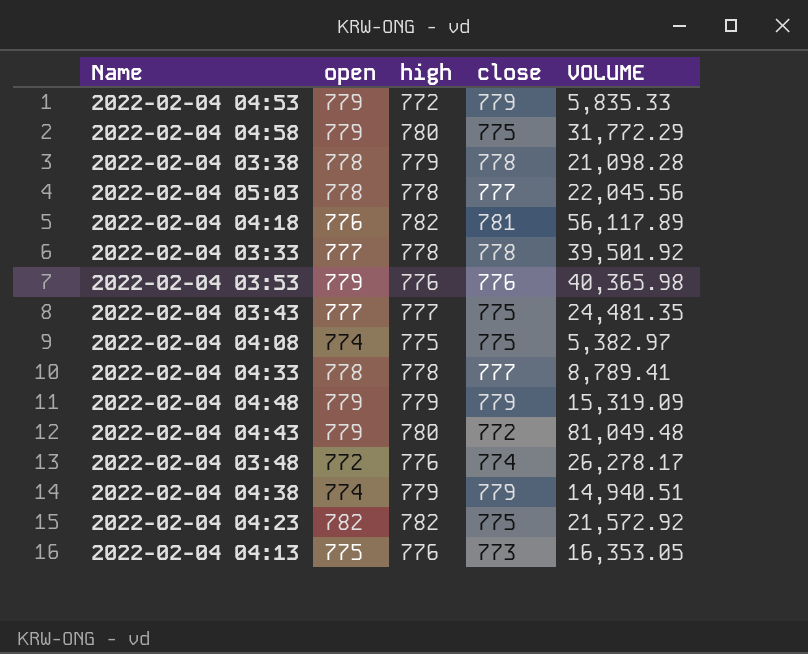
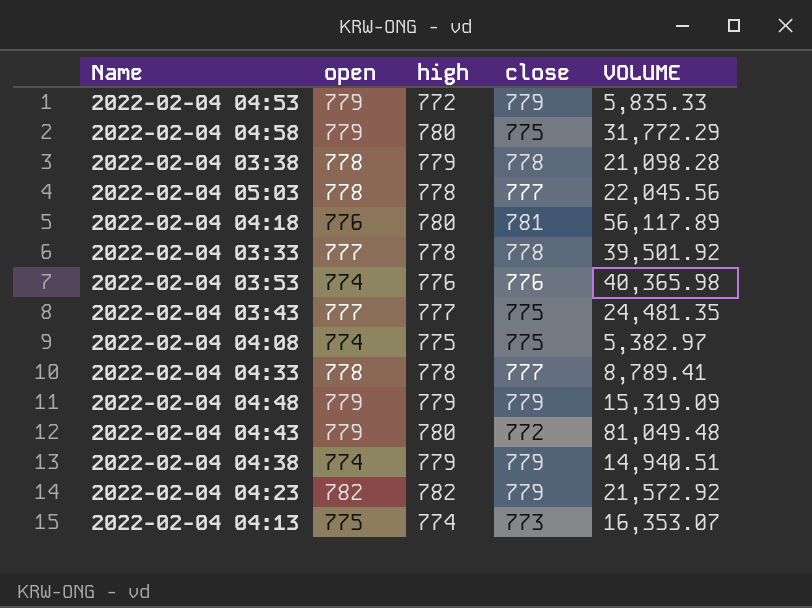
row 2022-02-04 03:48: 772 | 776 | 774 | 26,278.17 -> none
2022-02-04 04:18 | high: 782 -> 780
2022-02-04 03:53 | open: 779 -> 774
2022-02-04 04:23 | close: 775 -> 779
2022-02-04 04:13 | high: 776 -> 774
2022-02-04 04:13 | VOLUME: 16,353.05 -> 16,353.07

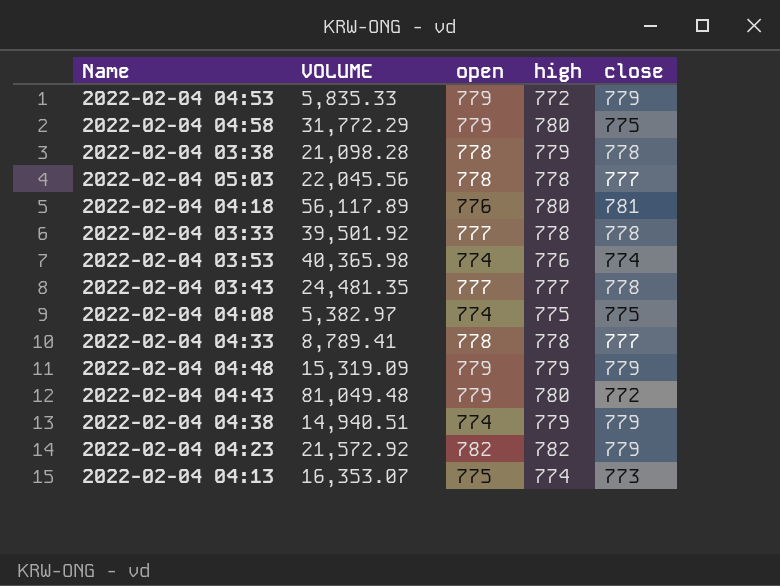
column VOLUME | position: 5 -> 2
2022-02-04 03:53 | close: 776 -> 774
2022-02-04 03:43 | close: 775 -> 778

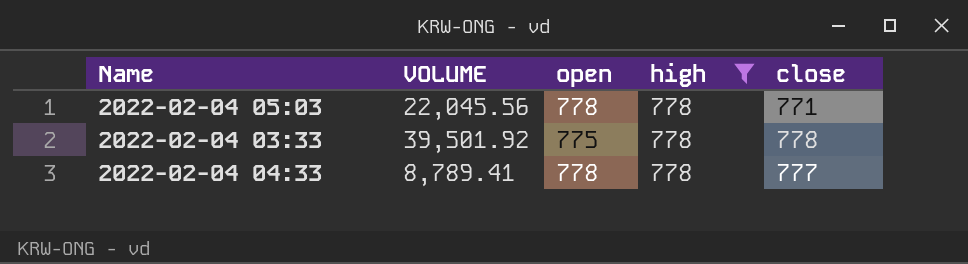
filter: none -> high = 778
2022-02-04 05:03 | close: 777 -> 771
2022-02-04 03:33 | open: 777 -> 775

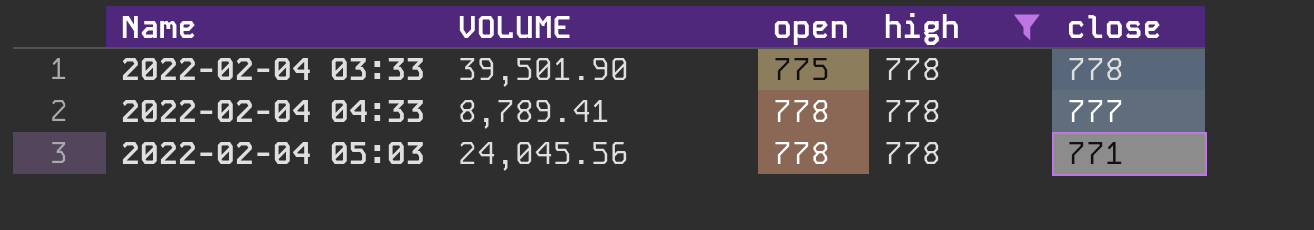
row order: none -> Name ascending
2022-02-04 03:33 | VOLUME: 39,501.92 -> 39,501.90
2022-02-04 05:03 | VOLUME: 22,045.56 -> 24,045.56

